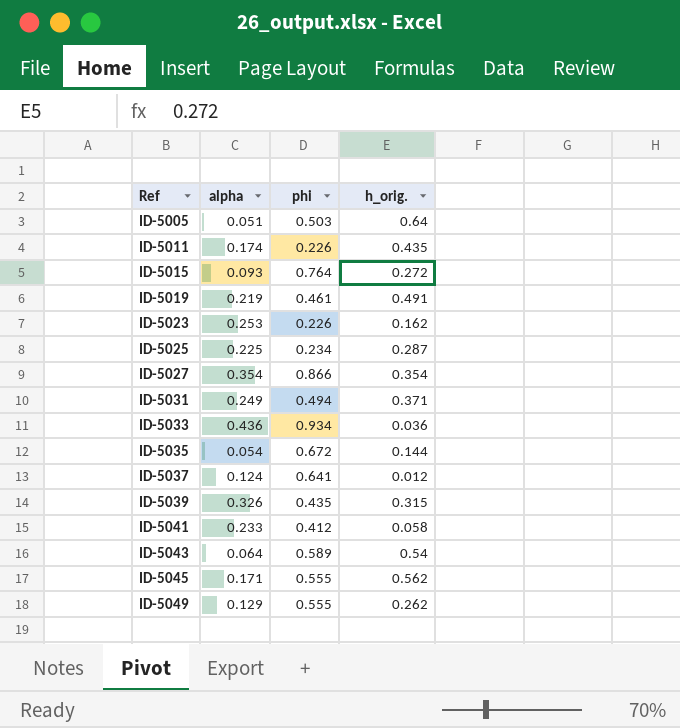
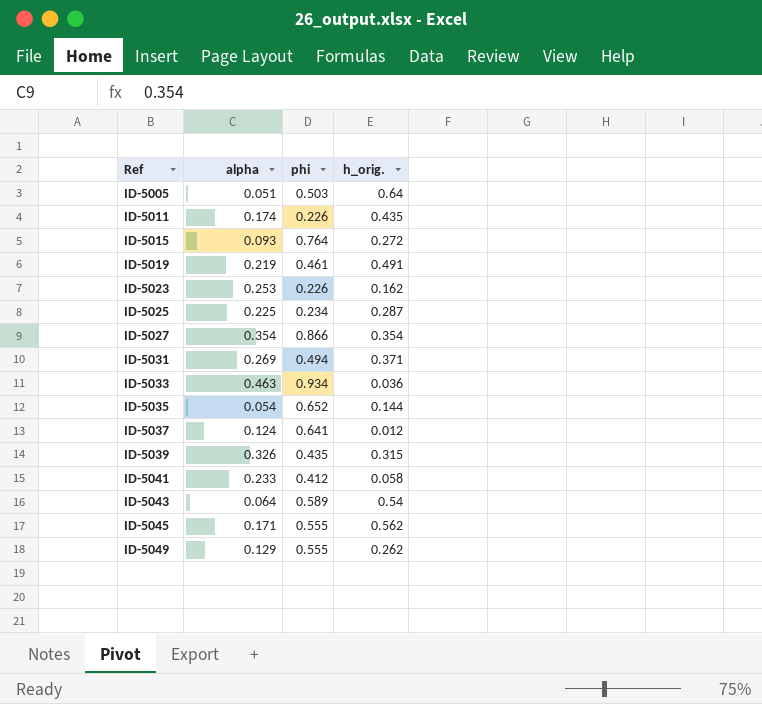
ID-5031 | alpha: 0.249 -> 0.269
ID-5033 | alpha: 0.436 -> 0.463
ID-5035 | phi: 0.672 -> 0.652

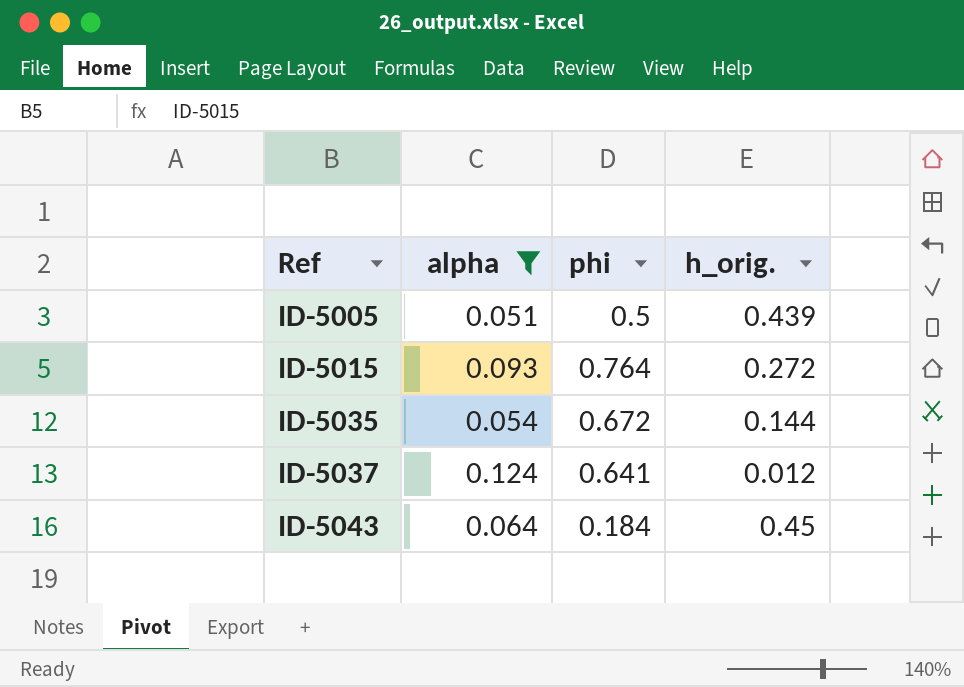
filter: none -> alpha <= 0.124
ID-5005 | phi: 0.503 -> 0.5
ID-5005 | h_orig.: 0.64 -> 0.439
ID-5035 | phi: 0.652 -> 0.672
ID-5043 | phi: 0.589 -> 0.184
ID-5043 | h_orig.: 0.54 -> 0.45

